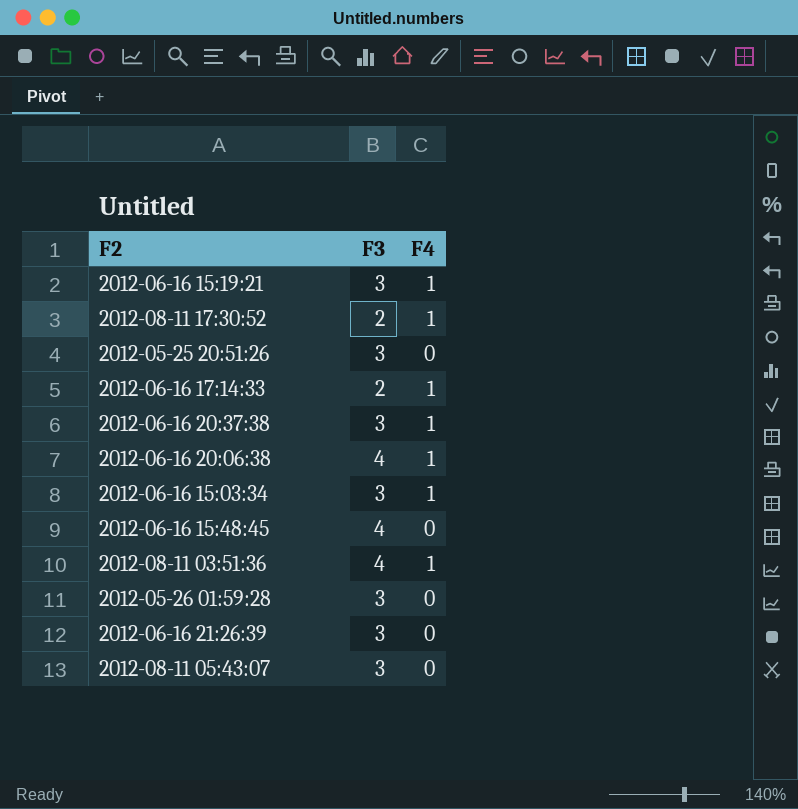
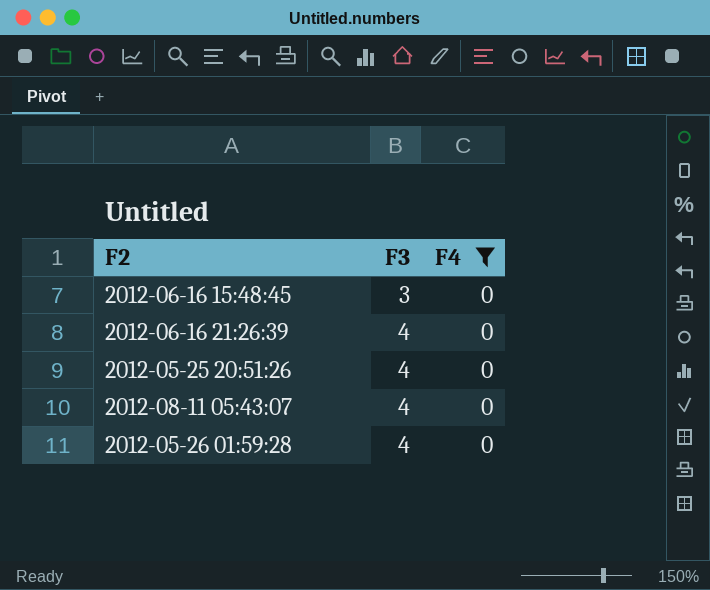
filter: none -> F4 = 0
row order: none -> F3 ascending
2012-06-16 15:48:45 | F3: 4 -> 3
2012-06-16 21:26:39 | F3: 3 -> 4
2012-05-25 20:51:26 | F3: 3 -> 4
2012-08-11 05:43:07 | F3: 3 -> 4
2012-05-26 01:59:28 | F3: 3 -> 4

